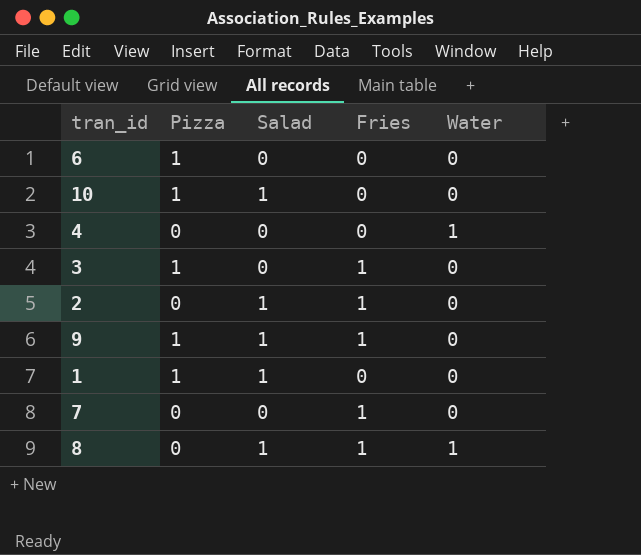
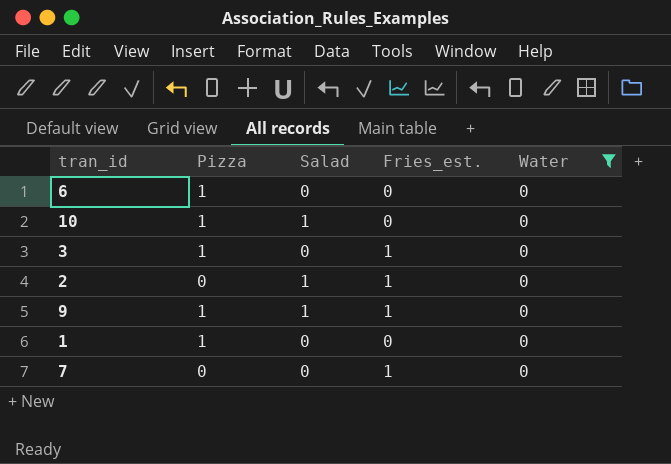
filter: none -> Water = 0
column name: Fries -> Fries_est.
1 | Salad: 1 -> 0

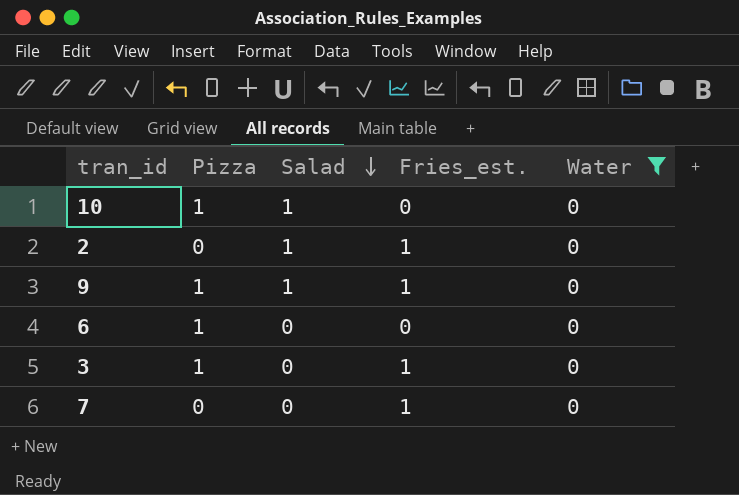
row order: none -> Salad descending
row 1: 1 | 0 | 0 | 0 -> none

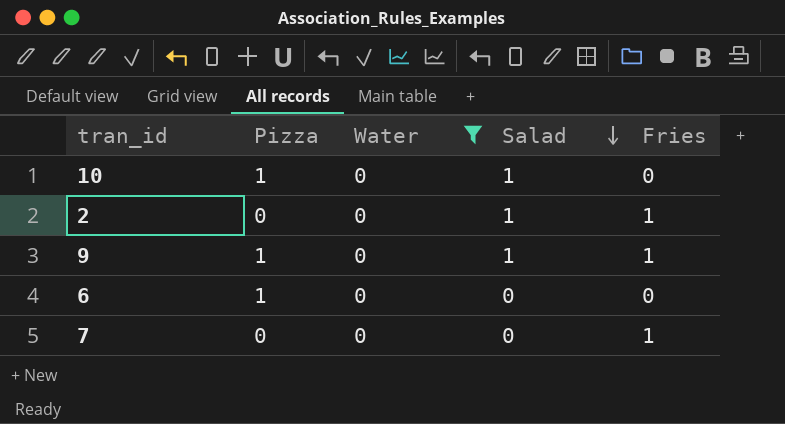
column Water | position: 5 -> 3
column name: Fries_est. -> Fries
row 3: 1 | 0 | 1 | 0 -> none

